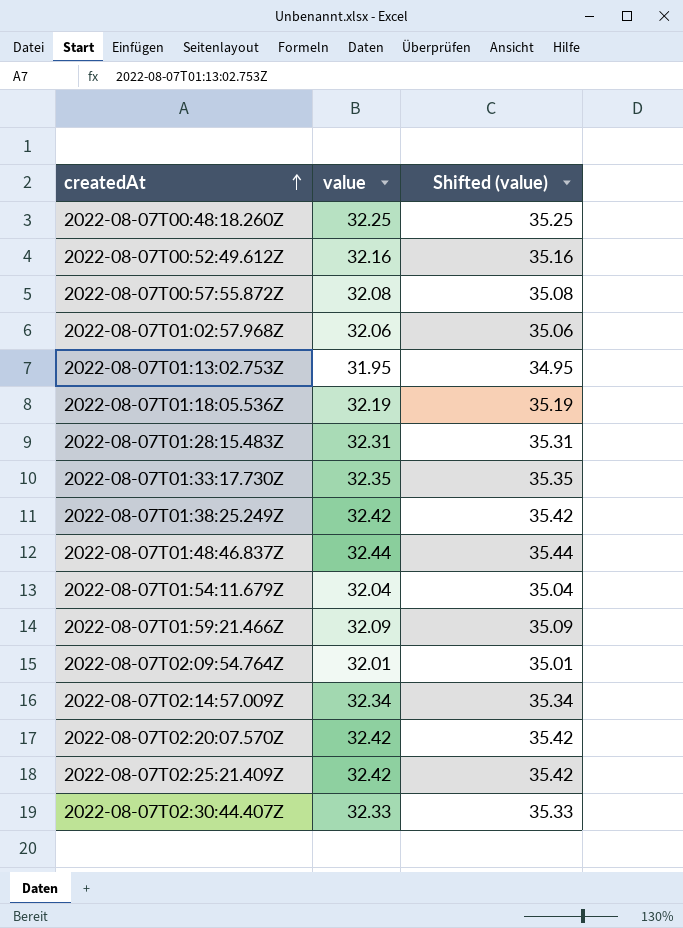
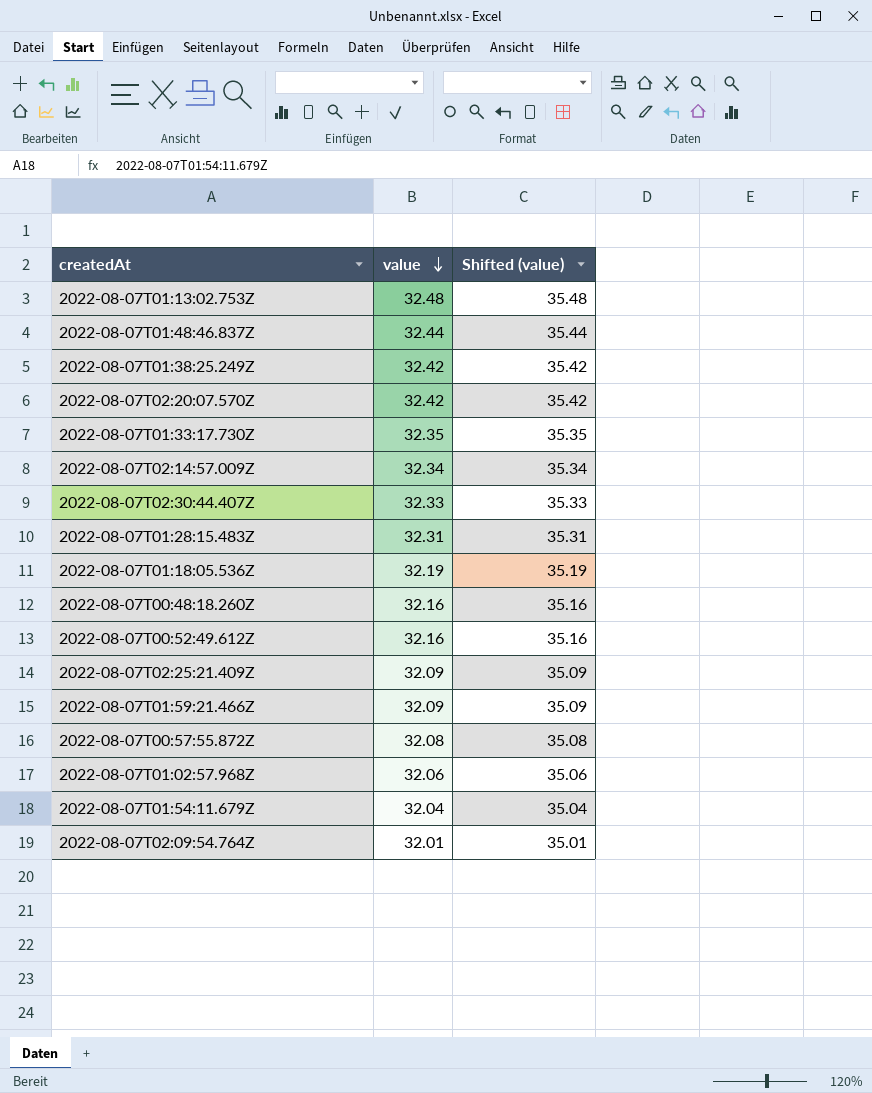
row order: createdAt ascending -> value descending
2022-08-07T01:13:02.753Z | value: 31.95 -> 32.48
2022-08-07T01:13:02.753Z | Shifted (value): 34.95 -> 35.48
2022-08-07T00:48:18.260Z | value: 32.25 -> 32.16
2022-08-07T00:48:18.260Z | Shifted (value): 35.25 -> 35.16
2022-08-07T02:25:21.409Z | value: 32.42 -> 32.09
2022-08-07T02:25:21.409Z | Shifted (value): 35.42 -> 35.09

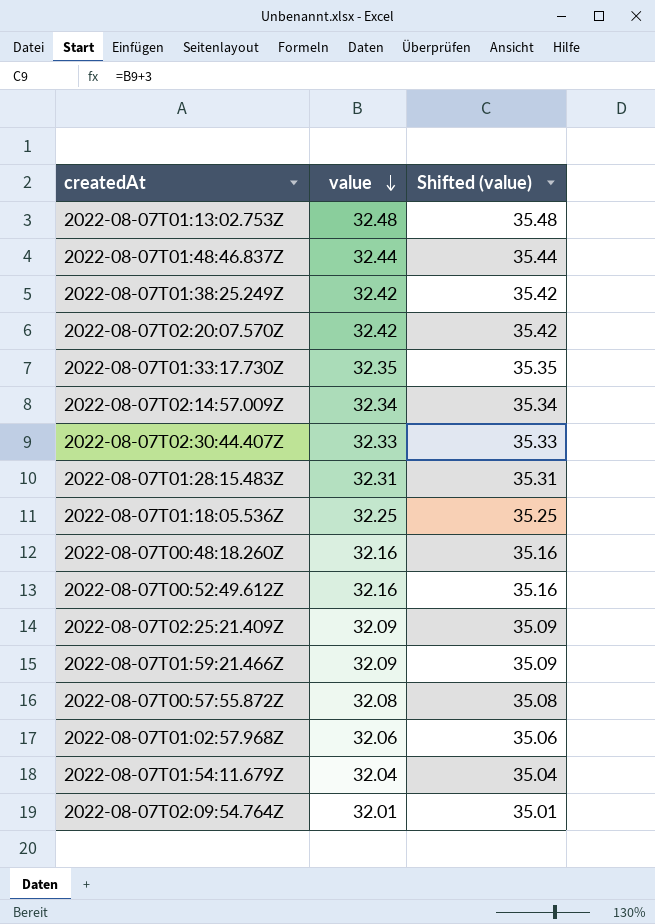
2022-08-07T01:18:05.536Z | value: 32.19 -> 32.25
2022-08-07T01:18:05.536Z | Shifted (value): 35.19 -> 35.25

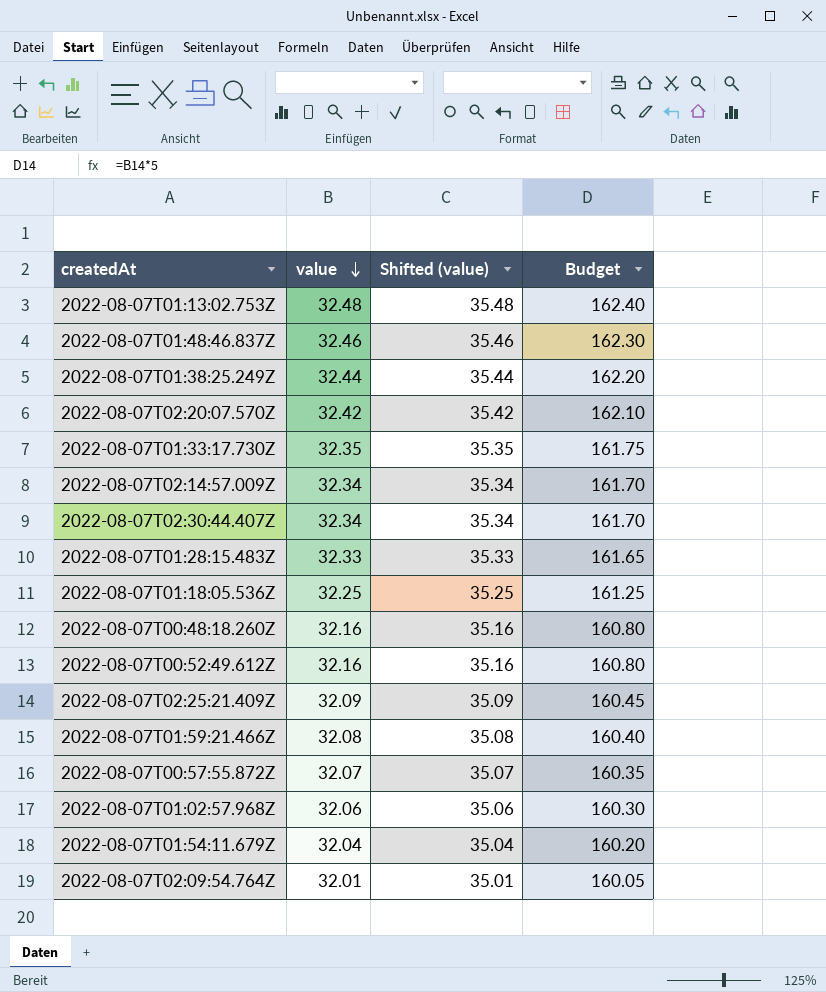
column Budget | formula: none -> [value] * 5
2022-08-07T01:48:46.837Z | value: 32.44 -> 32.46
2022-08-07T01:48:46.837Z | Shifted (value): 35.44 -> 35.46
2022-08-07T01:38:25.249Z | value: 32.42 -> 32.44
2022-08-07T01:38:25.249Z | Shifted (value): 35.42 -> 35.44
2022-08-07T02:30:44.407Z | value: 32.33 -> 32.34
2022-08-07T02:30:44.407Z | Shifted (value): 35.33 -> 35.34
2022-08-07T01:28:15.483Z | value: 32.31 -> 32.33
2022-08-07T01:28:15.483Z | Shifted (value): 35.31 -> 35.33
2022-08-07T01:59:21.466Z | value: 32.09 -> 32.08
2022-08-07T01:59:21.466Z | Shifted (value): 35.09 -> 35.08
2022-08-07T00:57:55.872Z | value: 32.08 -> 32.07
2022-08-07T00:57:55.872Z | Shifted (value): 35.08 -> 35.07

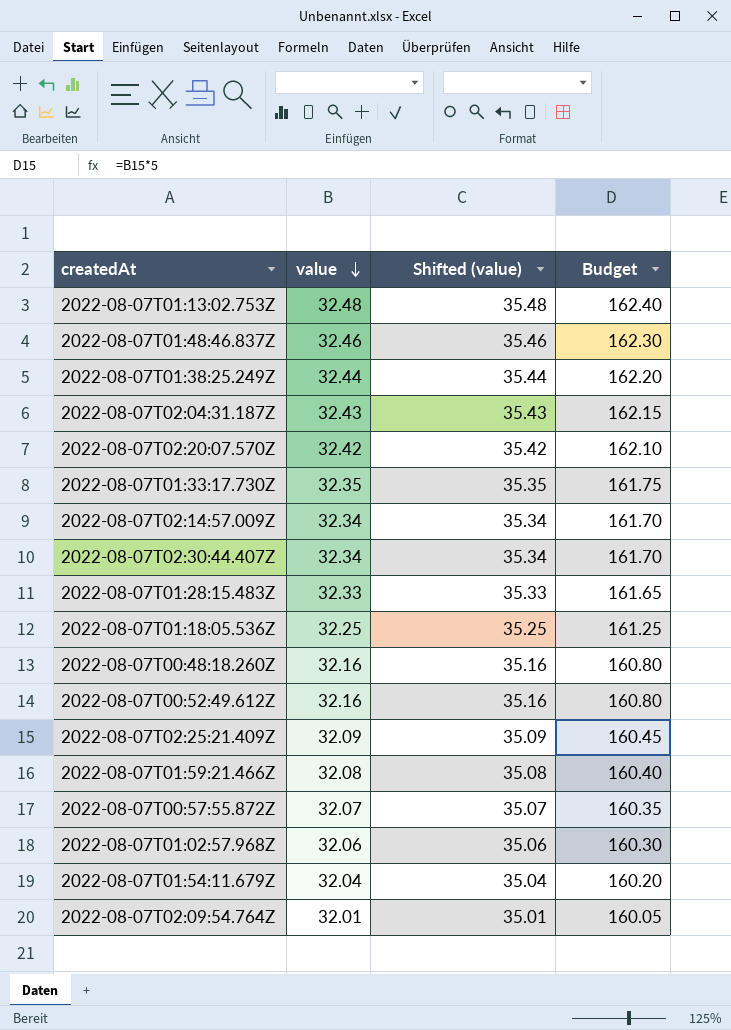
row 2022-08-07T02:04:31.187Z: none -> 32.43 | 35.43 | 162.15

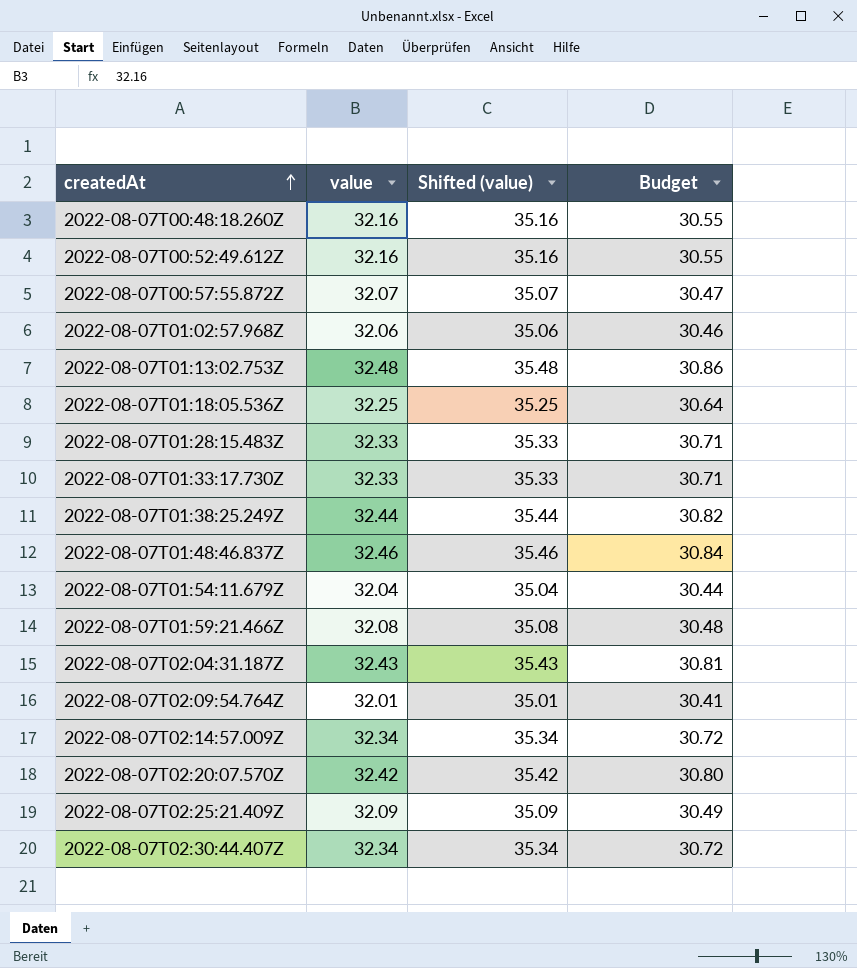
row order: value descending -> createdAt ascending
column Budget | formula: [value] * 5 -> [value] * 0.95
2022-08-07T01:33:17.730Z | value: 32.35 -> 32.33
2022-08-07T01:33:17.730Z | Shifted (value): 35.35 -> 35.33

